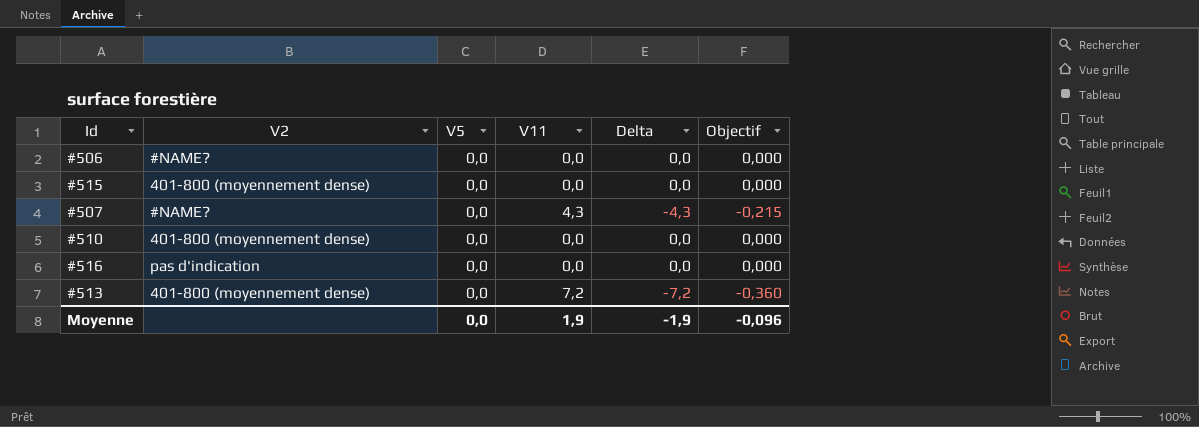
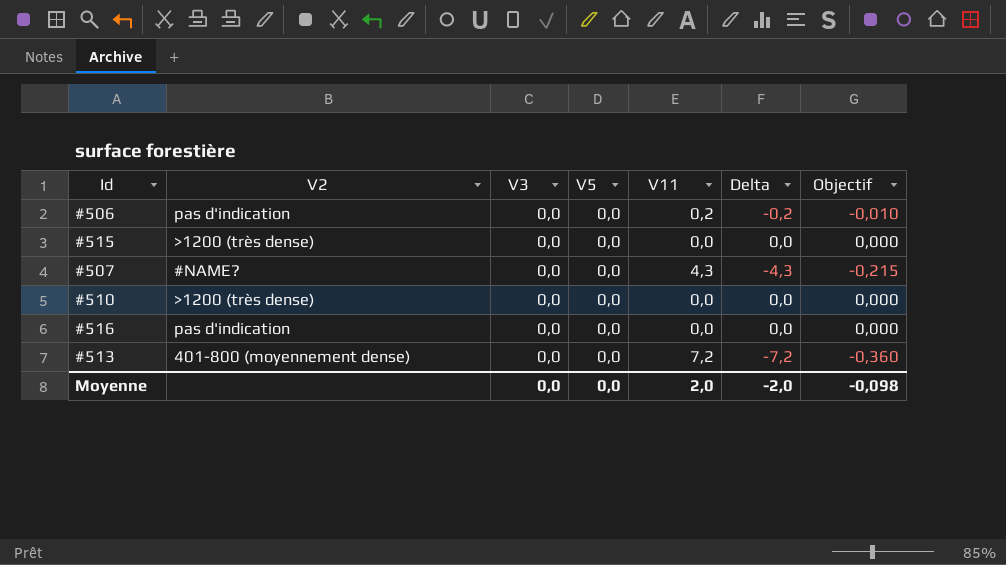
column V3 | position: none -> 3
#506 | V2: #NAME? -> pas d'indication
#506 | V11: 0,0 -> 0,2
#506 | Delta: 0,0 -> -0,2
#506 | Objectif: 0,000 -> -0,010
#515 | V2: 401-800 (moyennement dense) -> >1200 (très dense)
#510 | V2: 401-800 (moyennement dense) -> >1200 (très dense)
Moyenne | V11: 1,9 -> 2,0
Moyenne | Delta: -1,9 -> -2,0
Moyenne | Objectif: -0,096 -> -0,098

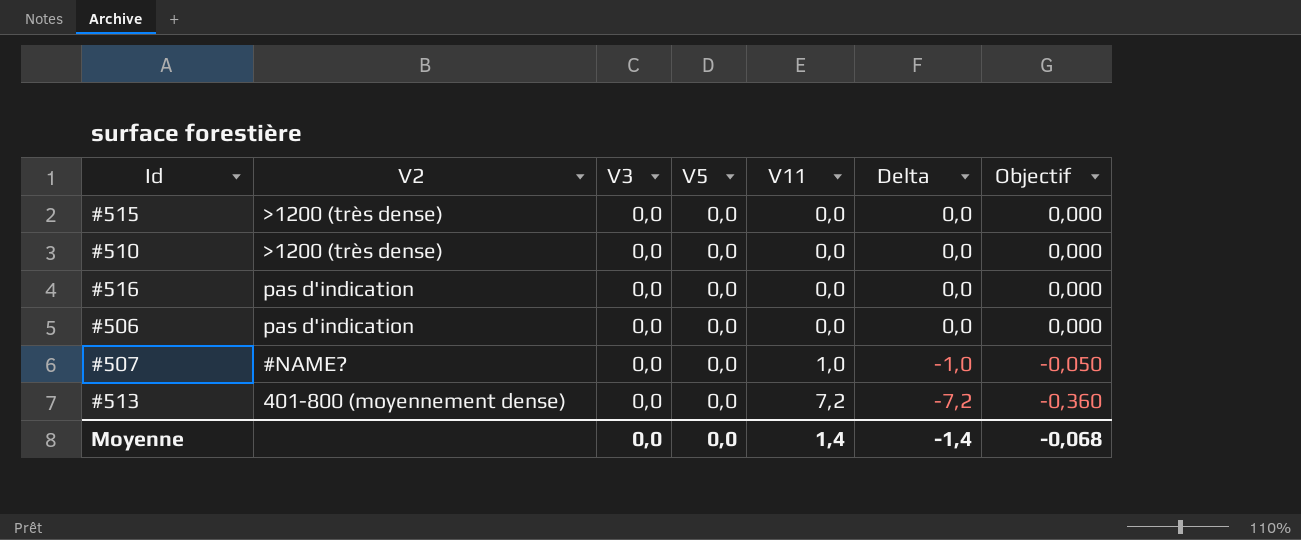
row order: none -> V11 ascending
#506 | V11: 0,2 -> 0,0
#506 | Delta: -0,2 -> 0,0
#506 | Objectif: -0,010 -> 0,000
#507 | V11: 4,3 -> 1,0
#507 | Delta: -4,3 -> -1,0
#507 | Objectif: -0,215 -> -0,050
Moyenne | V11: 2,0 -> 1,4
Moyenne | Delta: -2,0 -> -1,4
Moyenne | Objectif: -0,098 -> -0,068

